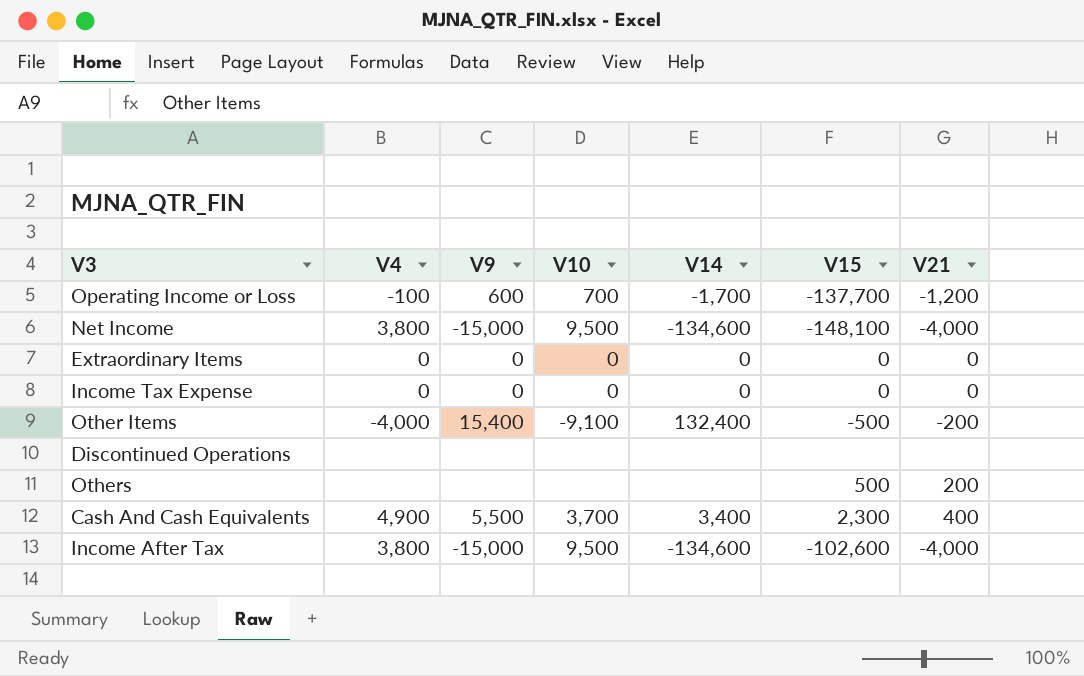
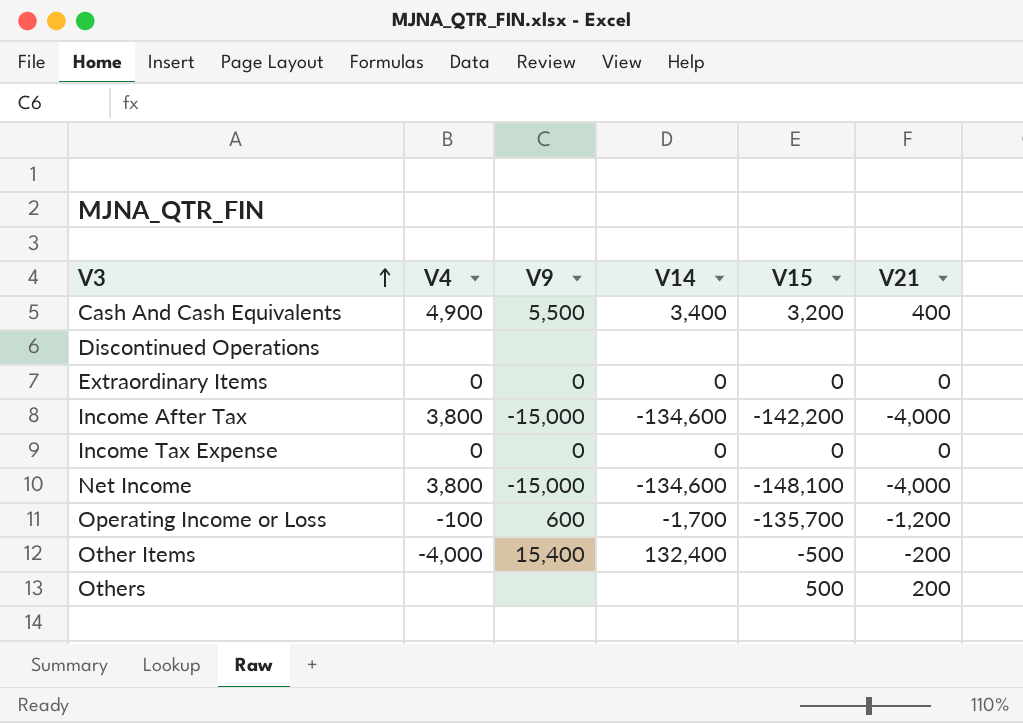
row order: none -> V3 ascending
column V10 | position: 4 -> none
Cash And Cash Equivalents | V15: 2,300 -> 3,200
Income After Tax | V15: -102,600 -> -142,200
Operating Income or Loss | V15: -137,700 -> -135,700

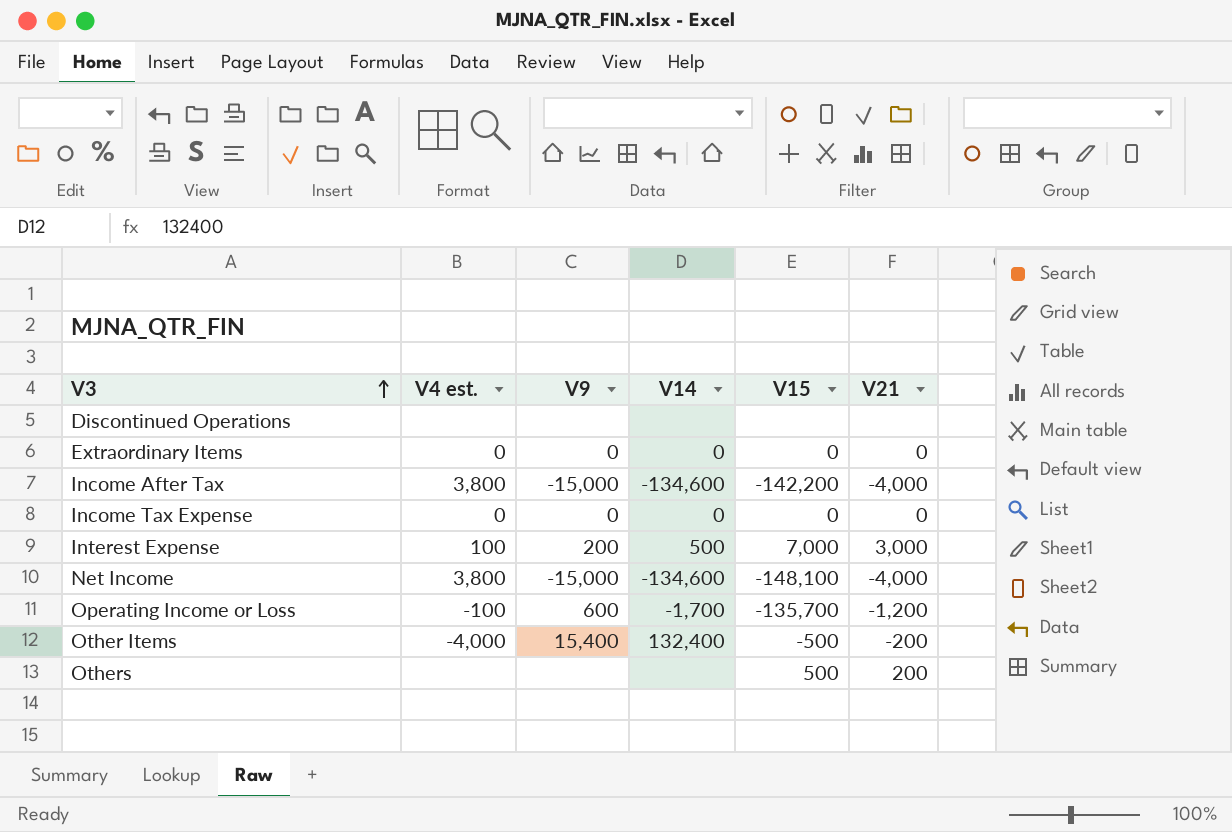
column name: V4 -> V4 est.
row Cash And Cash Equivalents: 4,900 | 5,500 | 3,400 | 3,200 | 400 -> none
row Interest Expense: none -> 100 | 200 | 500 | 7,000 | 3,000

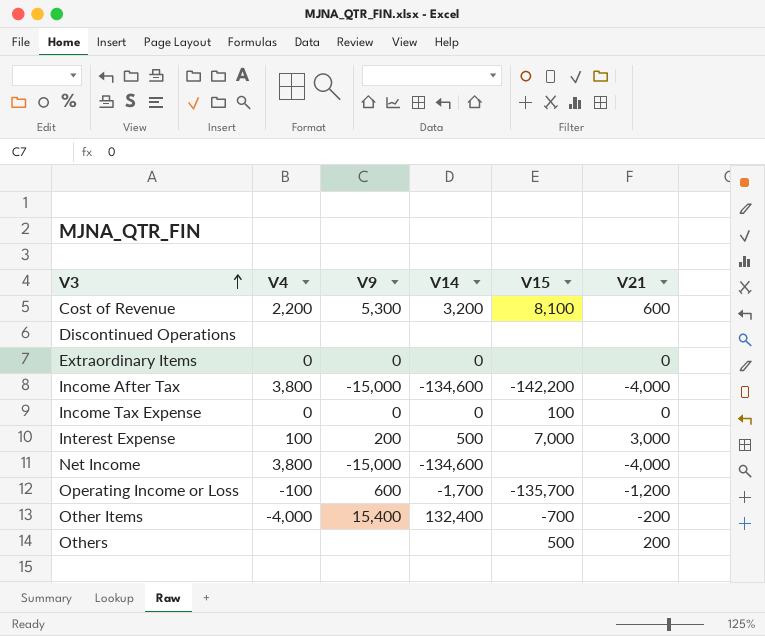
column name: V4 est. -> V4
row Cost of Revenue: none -> 2,200 | 5,300 | 3,200 | 8,100 | 600
Extraordinary Items | V15: 0 -> none
Income Tax Expense | V15: 0 -> 100
Net Income | V15: -148,100 -> none
Other Items | V15: -500 -> -700

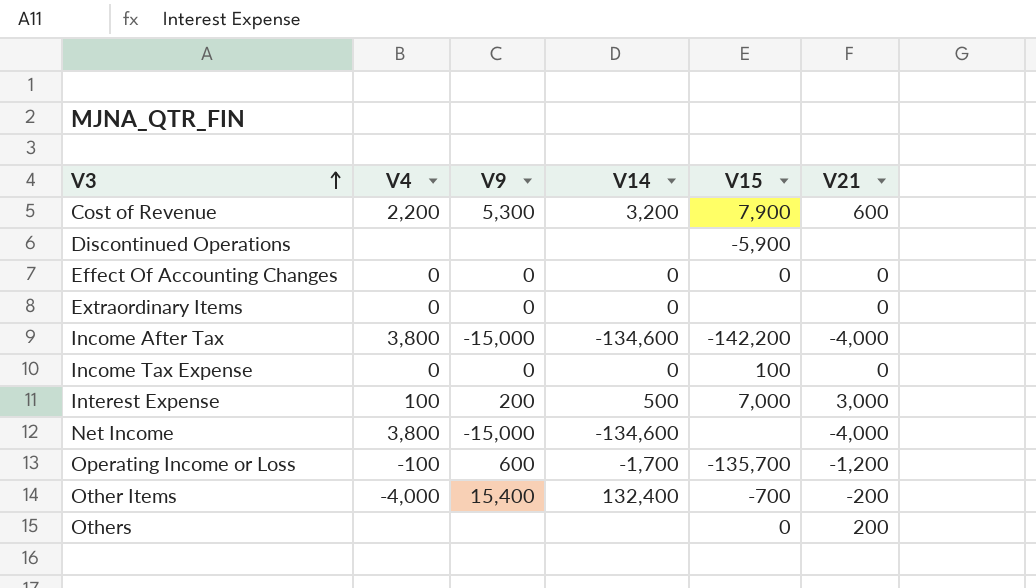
Cost of Revenue | V15: 8,100 -> 7,900
Discontinued Operations | V15: none -> -5,900
row Effect Of Accounting Changes: none -> 0 | 0 | 0 | 0 | 0
Others | V15: 500 -> 0

